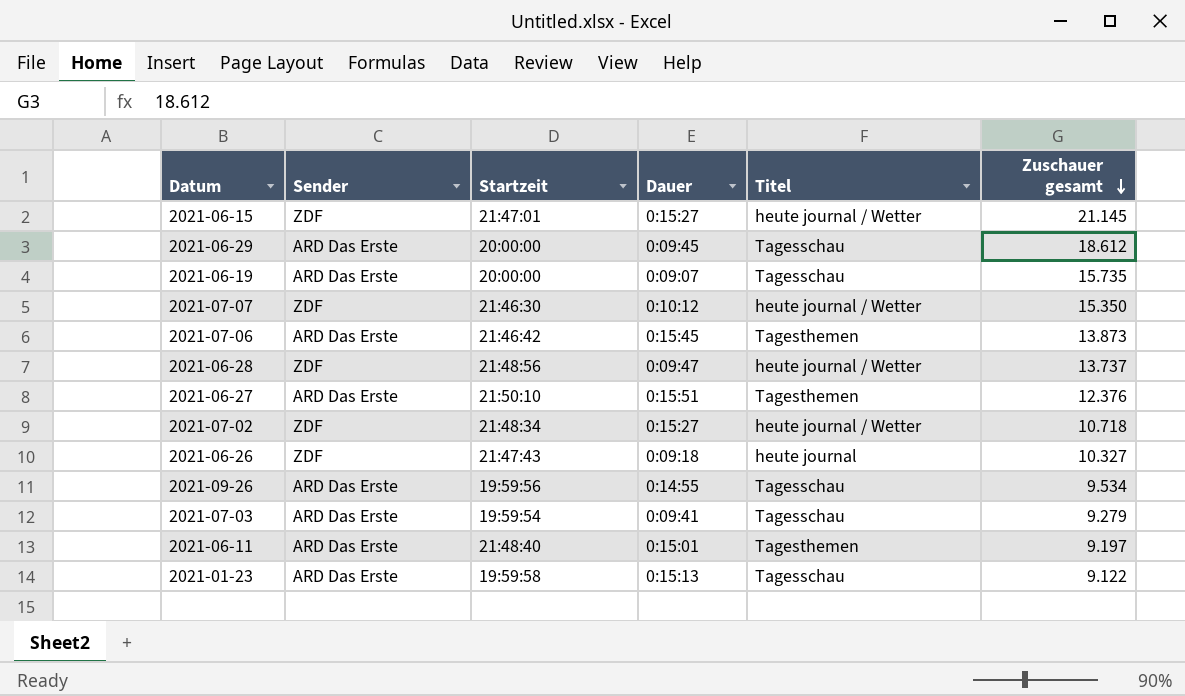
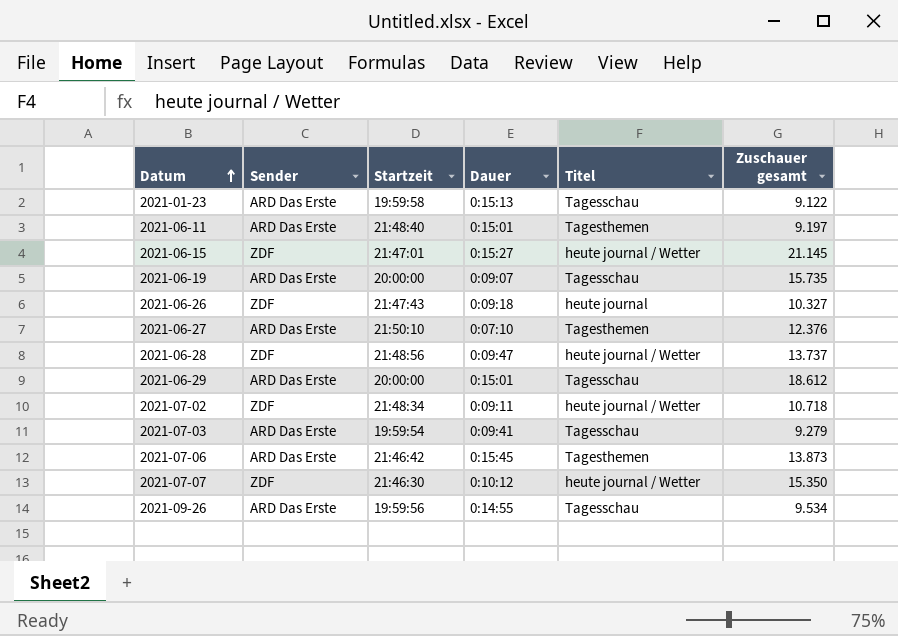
row order: Zuschauer gesamt descending -> Datum ascending
2021-06-27 | Dauer: 0:15:51 -> 0:07:10
2021-06-29 | Dauer: 0:09:45 -> 0:15:01
2021-07-02 | Dauer: 0:15:27 -> 0:09:11

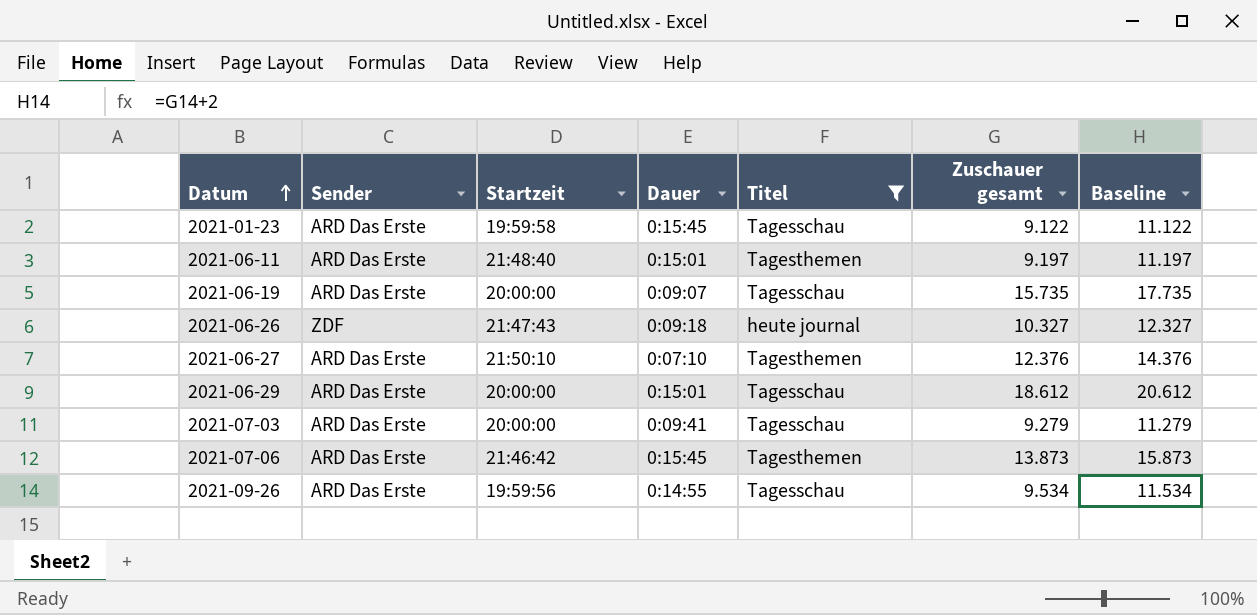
filter: none -> Titel != heute journal / Wetter
column Baseline | formula: none -> [Zuschauer gesamt] + 2
2021-01-23 | Dauer: 0:15:13 -> 0:15:45
2021-07-03 | Startzeit: 19:59:54 -> 20:00:00

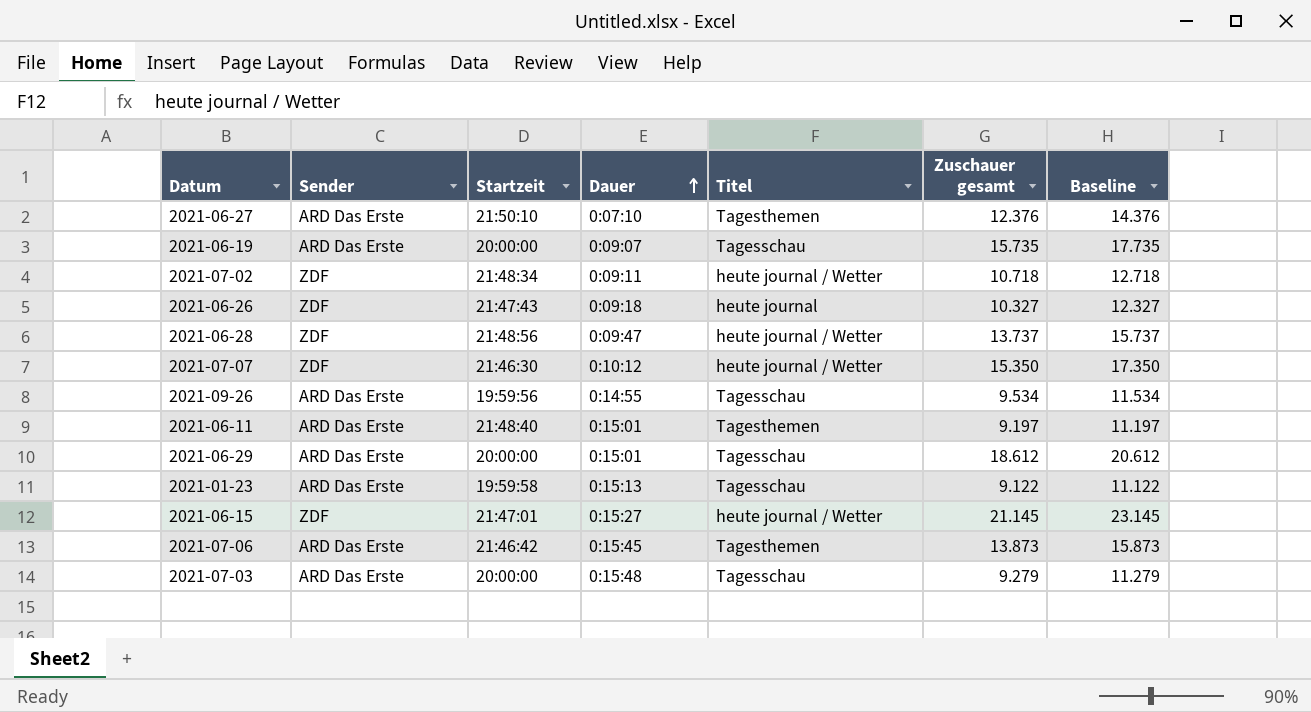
filter: Titel != heute journal / Wetter -> none
row order: Datum ascending -> Dauer ascending
2021-01-23 | Dauer: 0:15:45 -> 0:15:13
2021-07-03 | Dauer: 0:09:41 -> 0:15:48

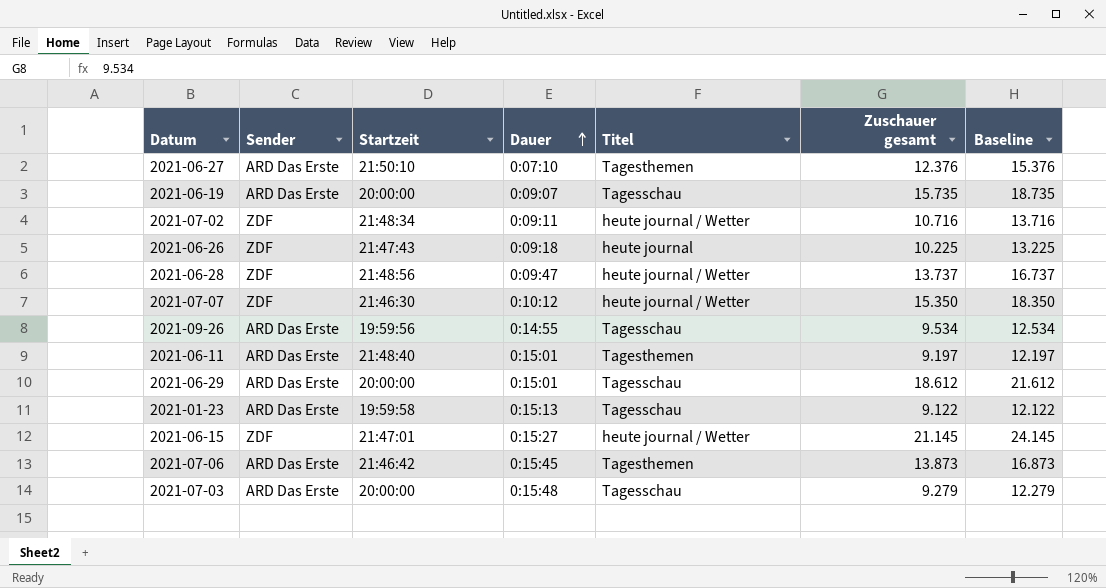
column Baseline | formula: [Zuschauer gesamt] + 2 -> [Zuschauer gesamt] + 3
2021-07-02 | Zuschauer gesamt: 10.718 -> 10.716
2021-06-26 | Zuschauer gesamt: 10.327 -> 10.225

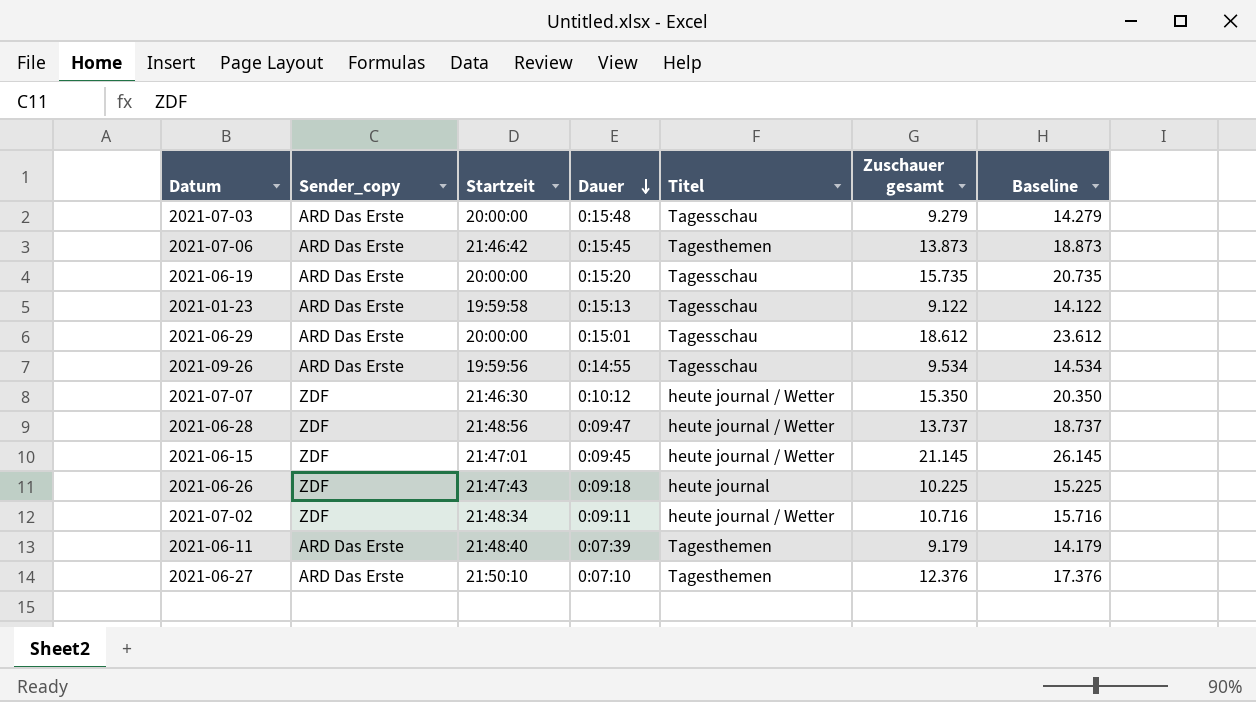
row order: Dauer ascending -> Dauer descending
column name: Sender -> Sender_copy
column Baseline | formula: [Zuschauer gesamt] + 3 -> [Zuschauer gesamt] + 5
2021-06-19 | Dauer: 0:09:07 -> 0:15:20
2021-06-15 | Dauer: 0:15:27 -> 0:09:45
2021-06-11 | Dauer: 0:15:01 -> 0:07:39
2021-06-11 | Zuschauer gesamt: 9.197 -> 9.179

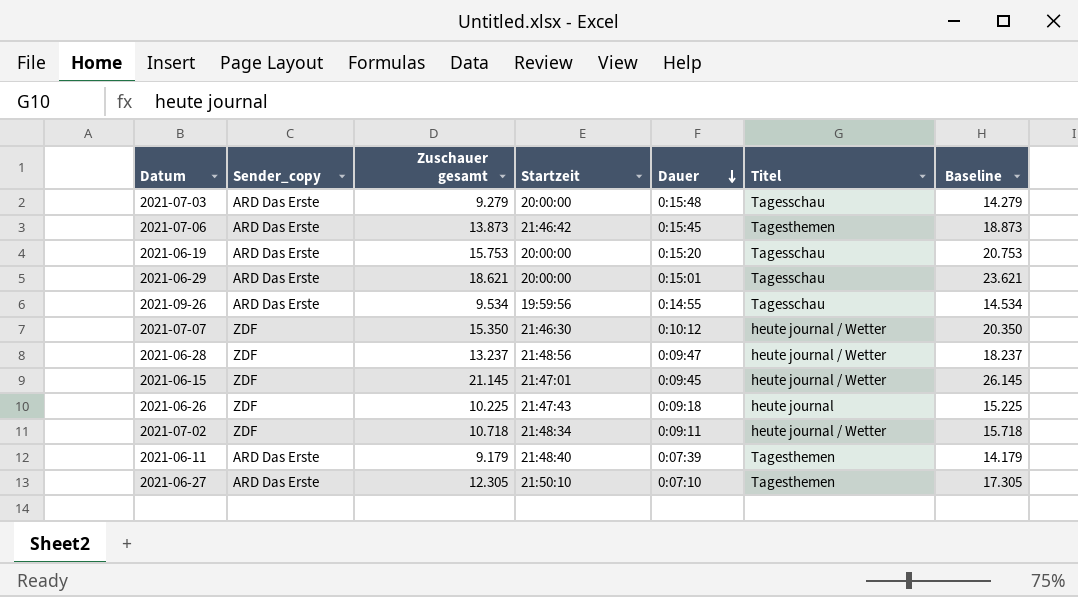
column Zuschauer gesamt | position: 6 -> 3
row 2021-01-23: ARD Das Erste | 19:59:58 | 0:15:13 | Tagesschau | 9.122 | 14.122 -> none
2021-06-19 | Zuschauer gesamt: 15.735 -> 15.753
2021-06-19 | Baseline: 20.735 -> 20.753
2021-06-29 | Zuschauer gesamt: 18.612 -> 18.621
2021-06-29 | Baseline: 23.612 -> 23.621
2021-06-28 | Zuschauer gesamt: 13.737 -> 13.237
2021-06-28 | Baseline: 18.737 -> 18.237
2021-07-02 | Zuschauer gesamt: 10.716 -> 10.718
2021-07-02 | Baseline: 15.716 -> 15.718
2021-06-27 | Zuschauer gesamt: 12.376 -> 12.305
2021-06-27 | Baseline: 17.376 -> 17.305

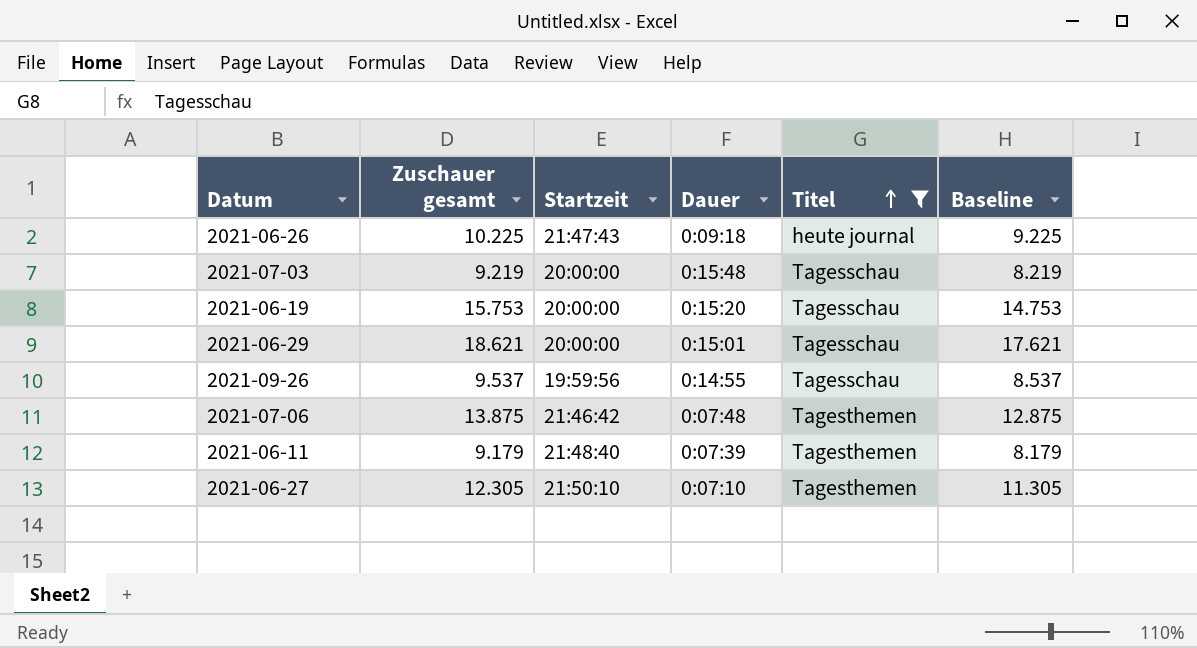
filter: none -> Titel != heute journal / Wetter
row order: Dauer descending -> Titel ascending
column Sender_copy | position: 2 -> none
column Baseline | formula: [Zuschauer gesamt] + 5 -> [Zuschauer gesamt] - 1
2021-07-03 | Zuschauer gesamt: 9.279 -> 9.219
2021-09-26 | Zuschauer gesamt: 9.534 -> 9.537
2021-07-06 | Zuschauer gesamt: 13.873 -> 13.875
2021-07-06 | Dauer: 0:15:45 -> 0:07:48

